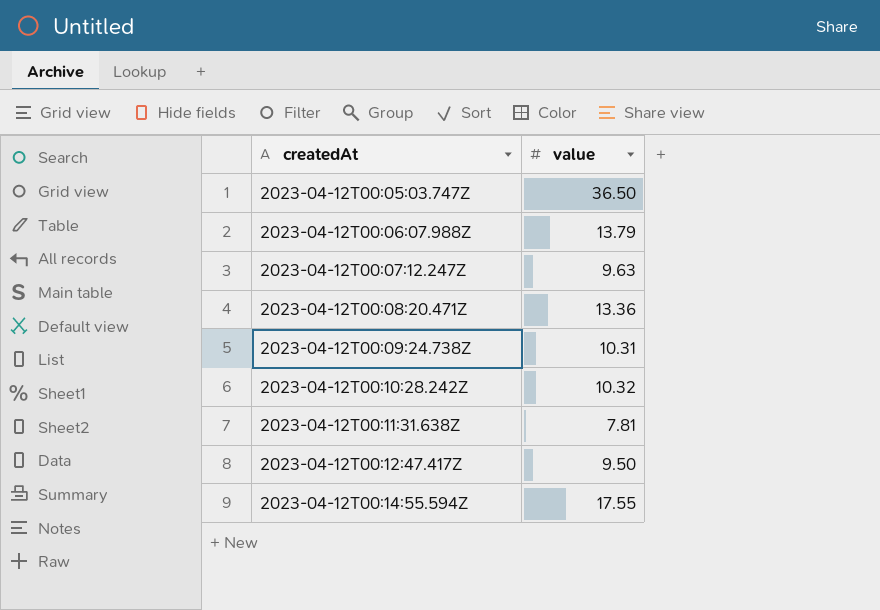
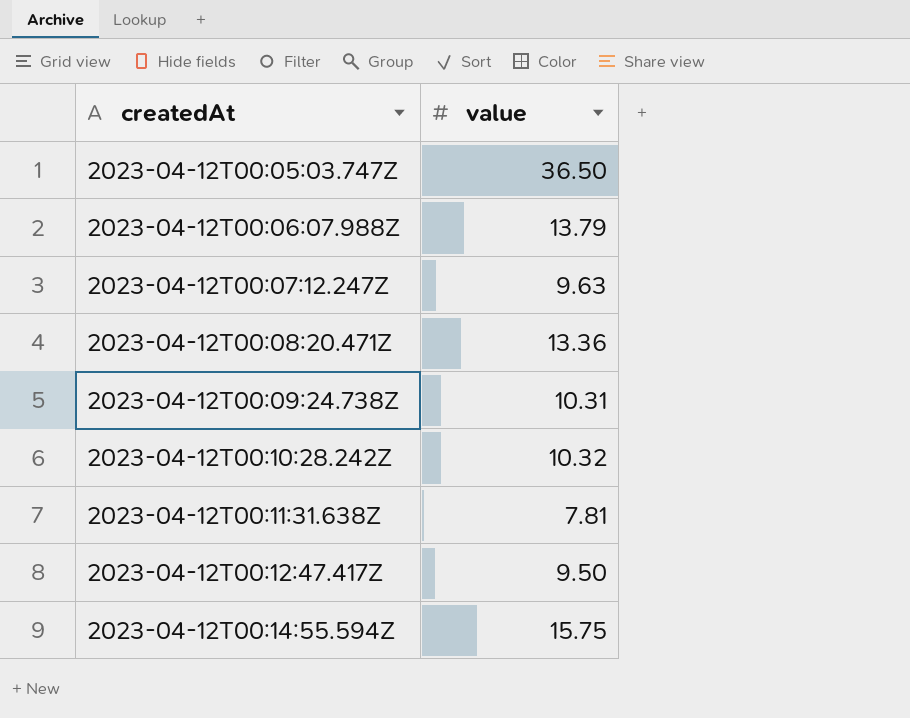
2023-04-12T00:14:55.594Z | value: 17.55 -> 15.75

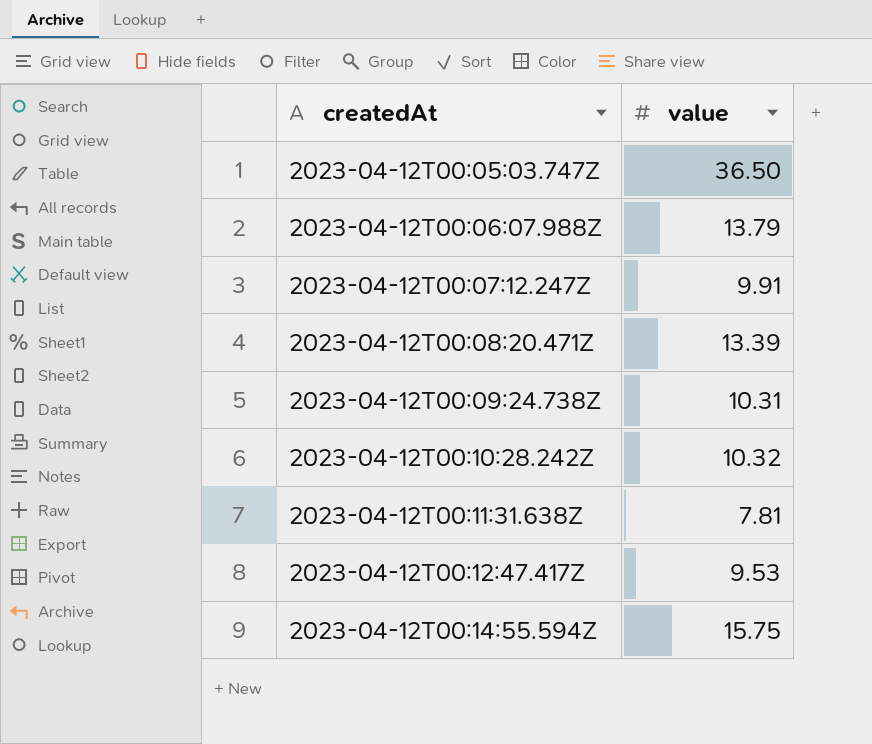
2023-04-12T00:07:12.247Z | value: 9.63 -> 9.91
2023-04-12T00:08:20.471Z | value: 13.36 -> 13.39
2023-04-12T00:12:47.417Z | value: 9.50 -> 9.53

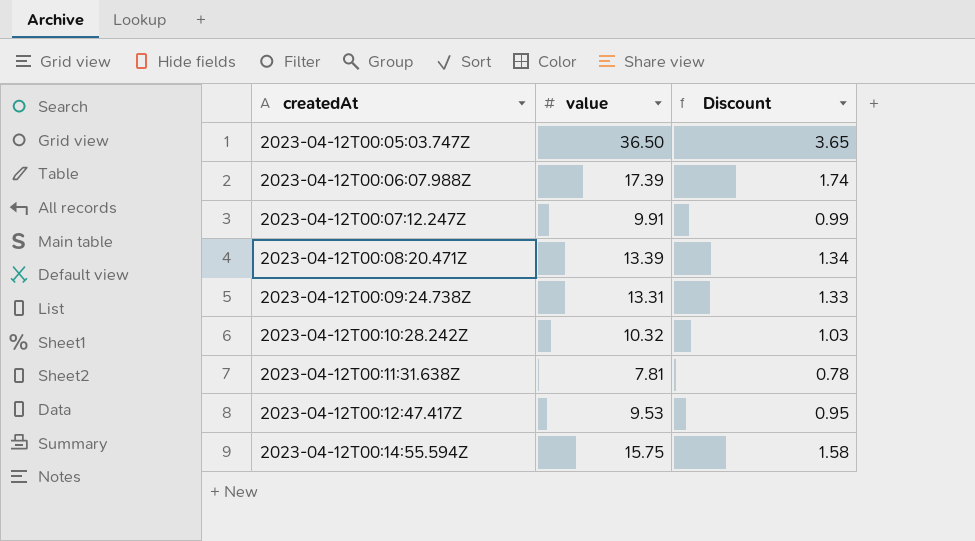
column Discount | formula: none -> [value] * 0.1
2023-04-12T00:06:07.988Z | value: 13.79 -> 17.39
2023-04-12T00:09:24.738Z | value: 10.31 -> 13.31

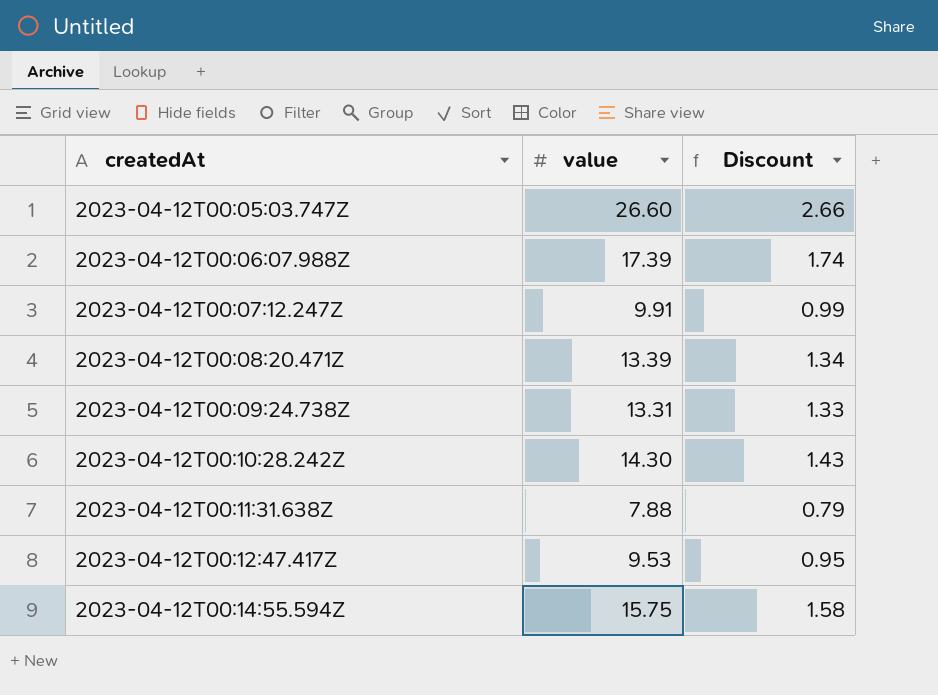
2023-04-12T00:05:03.747Z | value: 36.50 -> 26.60
2023-04-12T00:05:03.747Z | Discount: 3.65 -> 2.66
2023-04-12T00:10:28.242Z | value: 10.32 -> 14.30
2023-04-12T00:10:28.242Z | Discount: 1.03 -> 1.43
2023-04-12T00:11:31.638Z | value: 7.81 -> 7.88
2023-04-12T00:11:31.638Z | Discount: 0.78 -> 0.79

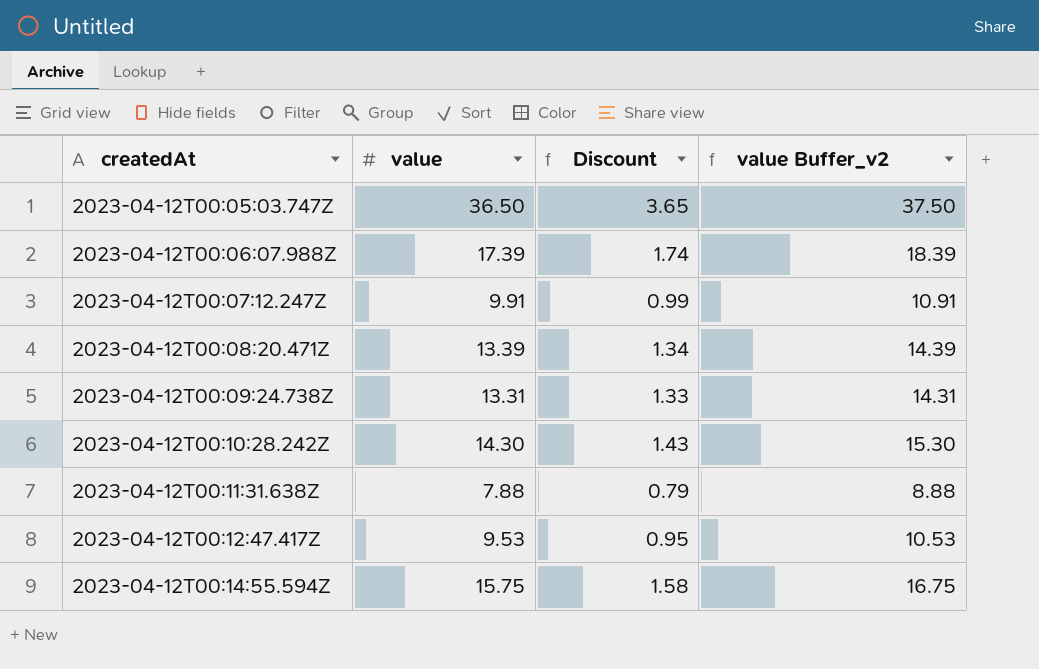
column value Buffer_v2 | formula: none -> [value] + 1
2023-04-12T00:05:03.747Z | value: 26.60 -> 36.50
2023-04-12T00:05:03.747Z | Discount: 2.66 -> 3.65

